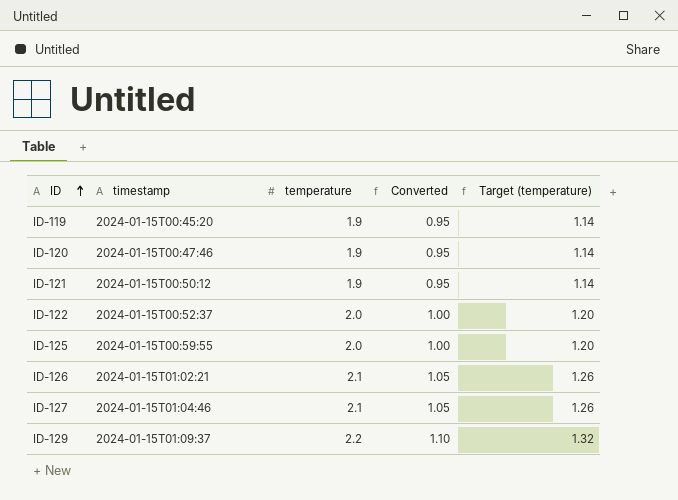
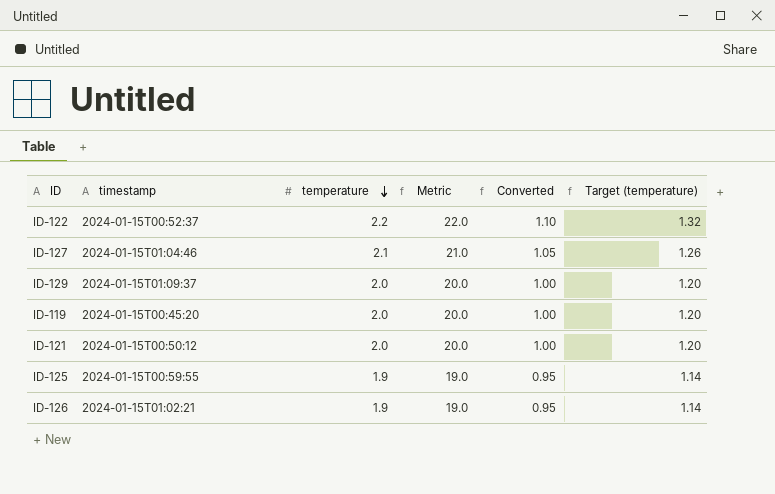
row order: ID ascending -> temperature descending
column Metric | formula: none -> [temperature] * 10
row ID-120: 2024-01-15T00:47:46 | 1.9 | 0.95 | 1.14 -> none
ID-122 | temperature: 2.0 -> 2.2
ID-122 | Converted: 1.00 -> 1.10
ID-122 | Target (temperature): 1.20 -> 1.32
ID-129 | temperature: 2.2 -> 2.0
ID-129 | Converted: 1.10 -> 1.00
ID-129 | Target (temperature): 1.32 -> 1.20
ID-119 | temperature: 1.9 -> 2.0
ID-119 | Converted: 0.95 -> 1.00
ID-119 | Target (temperature): 1.14 -> 1.20
ID-121 | temperature: 1.9 -> 2.0
ID-121 | Converted: 0.95 -> 1.00
ID-121 | Target (temperature): 1.14 -> 1.20
ID-125 | temperature: 2.0 -> 1.9
ID-125 | Converted: 1.00 -> 0.95
ID-125 | Target (temperature): 1.20 -> 1.14
ID-126 | temperature: 2.1 -> 1.9
ID-126 | Converted: 1.05 -> 0.95
ID-126 | Target (temperature): 1.26 -> 1.14

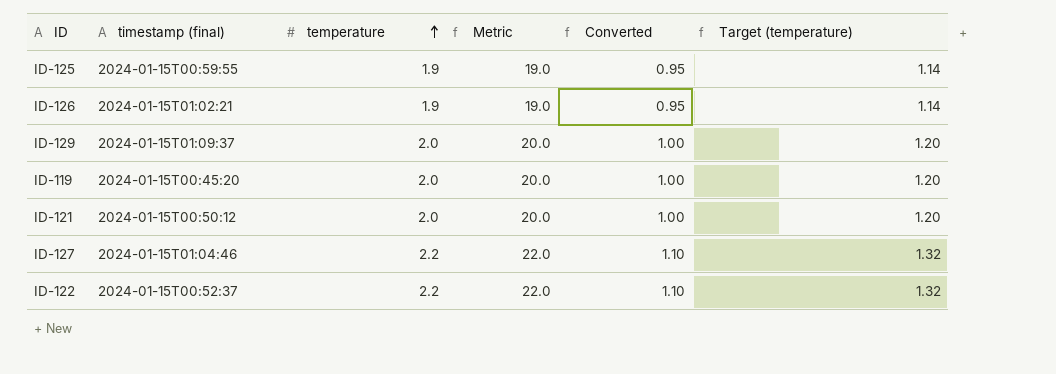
row order: temperature descending -> temperature ascending
column name: timestamp -> timestamp (final)
ID-127 | temperature: 2.1 -> 2.2
ID-127 | Metric: 21.0 -> 22.0
ID-127 | Converted: 1.05 -> 1.10
ID-127 | Target (temperature): 1.26 -> 1.32

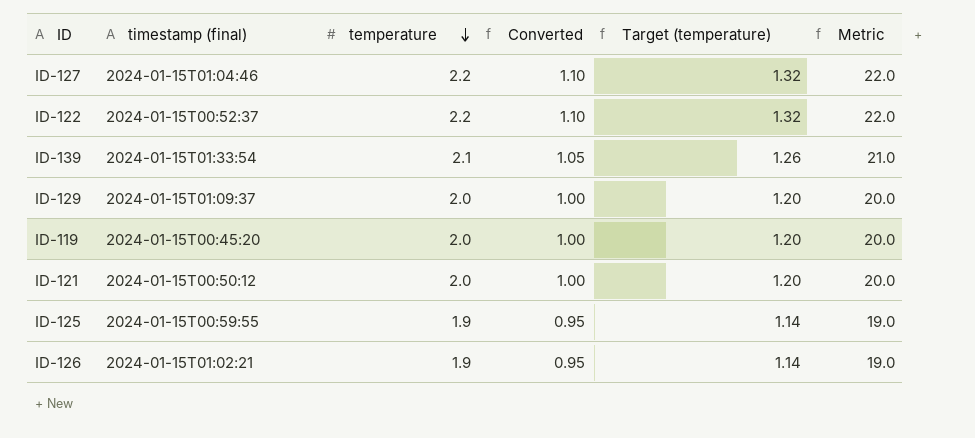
row order: temperature ascending -> temperature descending
column Metric | position: 4 -> 6
row ID-139: none -> 2024-01-15T01:33:54 | 2.1 | 1.05 | 1.26 | 21.0

